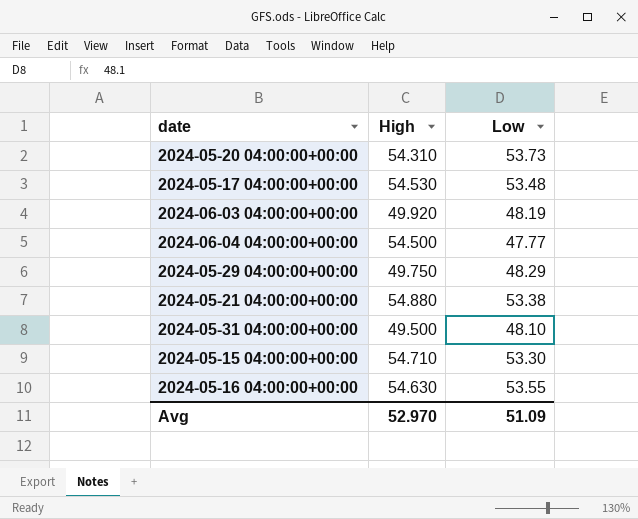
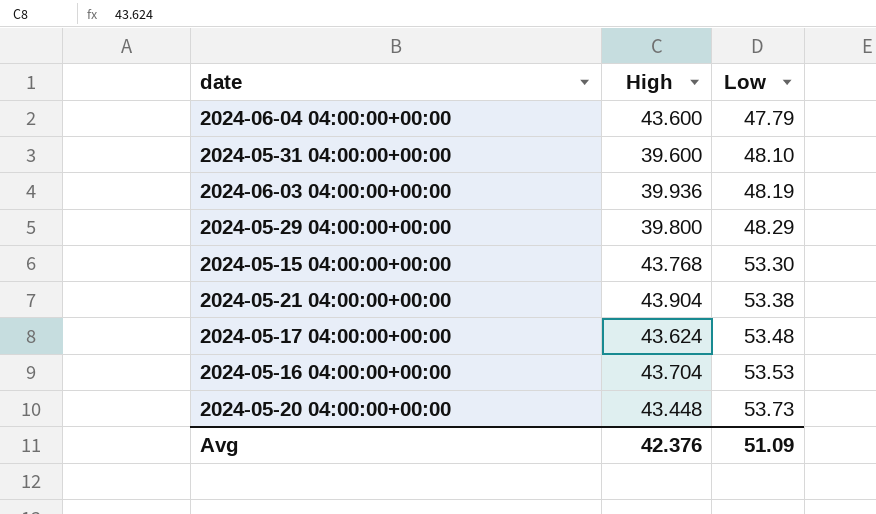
row order: none -> Low ascending
2024-06-04 04:00:00+00:00 | High: 54.500 -> 43.600
2024-06-04 04:00:00+00:00 | Low: 47.77 -> 47.79
2024-05-31 04:00:00+00:00 | High: 49.500 -> 39.600
2024-06-03 04:00:00+00:00 | High: 49.920 -> 39.936
2024-05-29 04:00:00+00:00 | High: 49.750 -> 39.800
2024-05-15 04:00:00+00:00 | High: 54.710 -> 43.768
2024-05-21 04:00:00+00:00 | High: 54.880 -> 43.904
2024-05-17 04:00:00+00:00 | High: 54.530 -> 43.624
2024-05-16 04:00:00+00:00 | High: 54.630 -> 43.704
2024-05-16 04:00:00+00:00 | Low: 53.55 -> 53.53
2024-05-20 04:00:00+00:00 | High: 54.310 -> 43.448
Avg | High: 52.970 -> 42.376

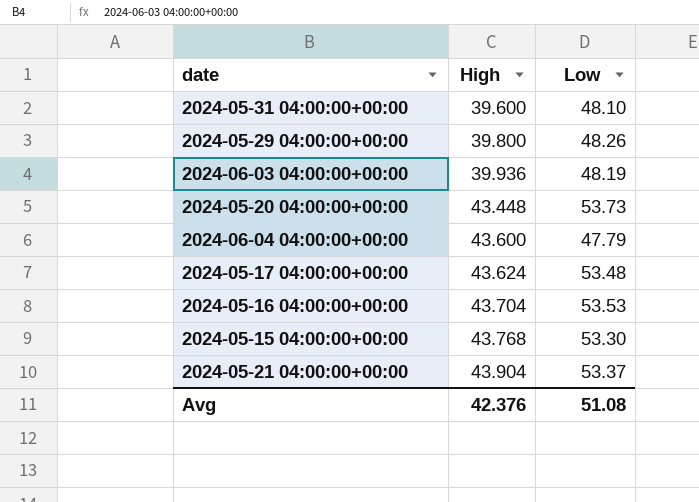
row order: Low ascending -> High ascending
2024-05-29 04:00:00+00:00 | Low: 48.29 -> 48.26
2024-05-21 04:00:00+00:00 | Low: 53.38 -> 53.37
Avg | Low: 51.09 -> 51.08

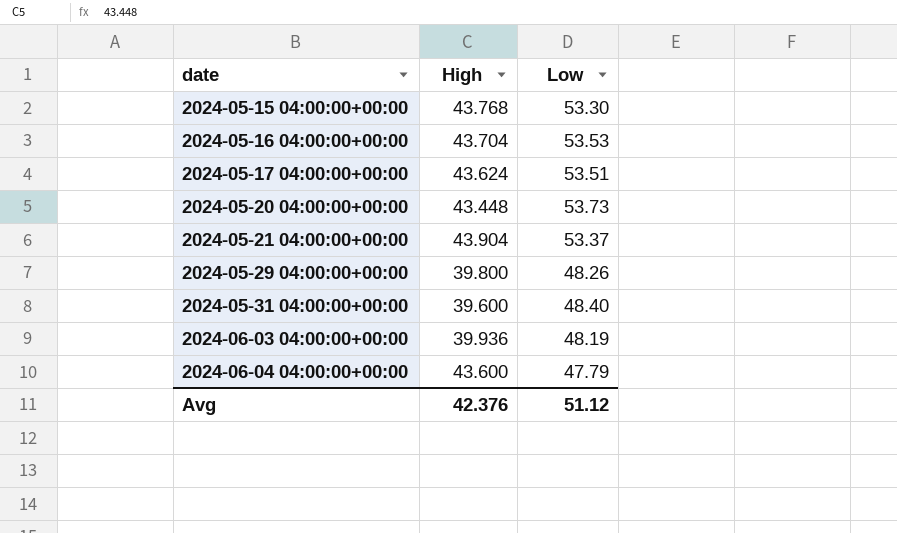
row order: High ascending -> date ascending
2024-05-17 04:00:00+00:00 | Low: 53.48 -> 53.51
2024-05-31 04:00:00+00:00 | Low: 48.10 -> 48.40
Avg | Low: 51.08 -> 51.12

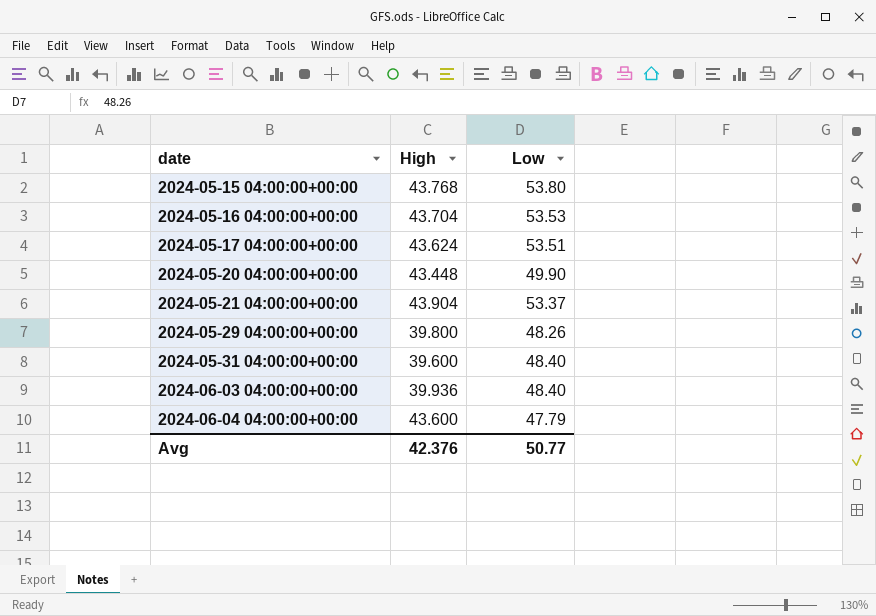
2024-05-15 04:00:00+00:00 | Low: 53.30 -> 53.80
2024-05-20 04:00:00+00:00 | Low: 53.73 -> 49.90
2024-06-03 04:00:00+00:00 | Low: 48.19 -> 48.40
Avg | Low: 51.12 -> 50.77

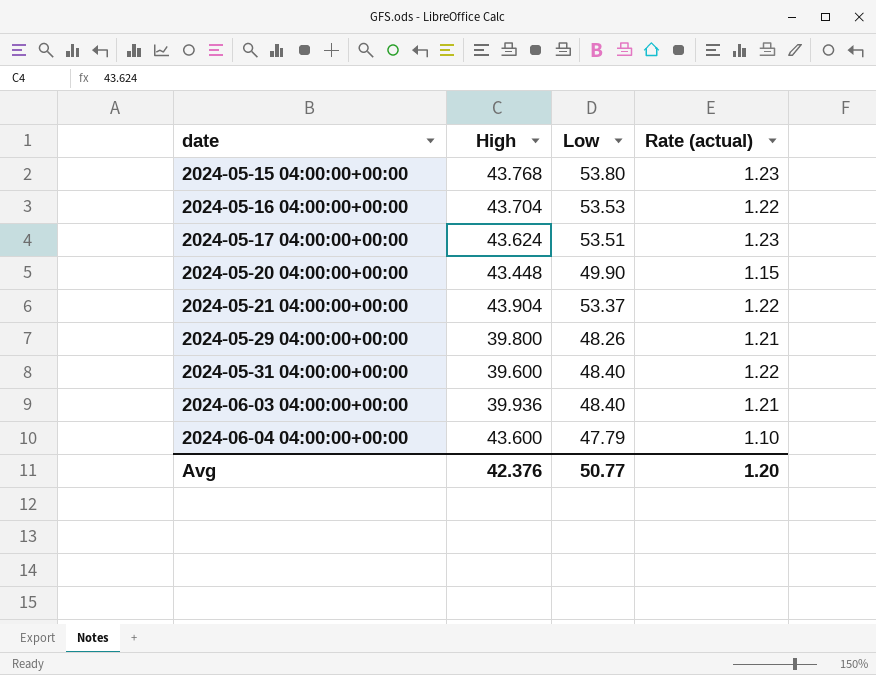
column Rate (actual) | formula: none -> [Low] / [High]

